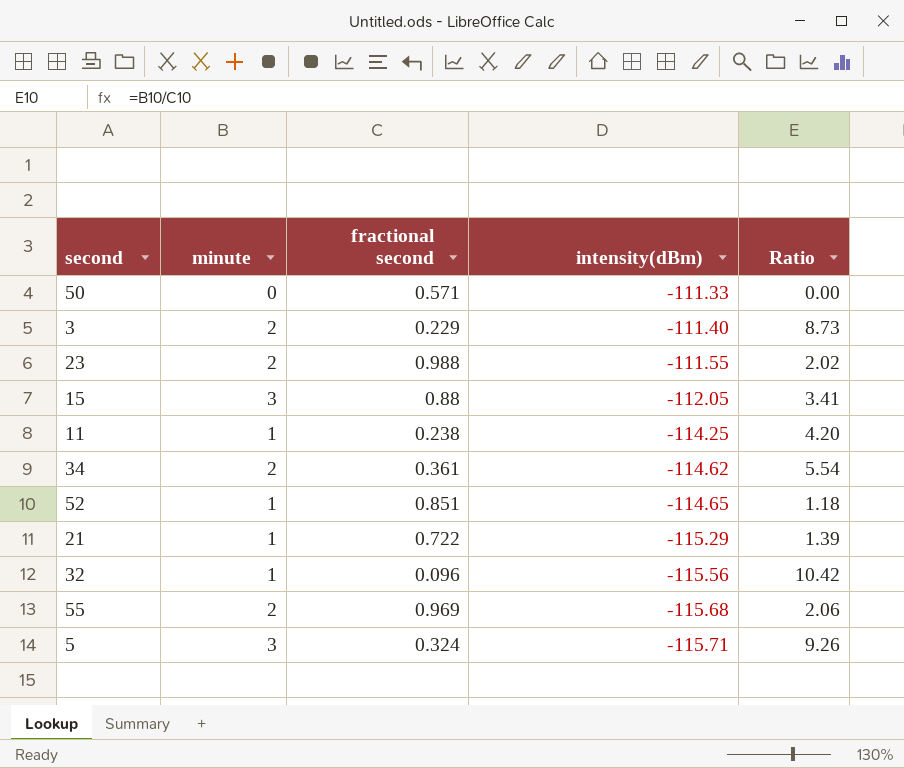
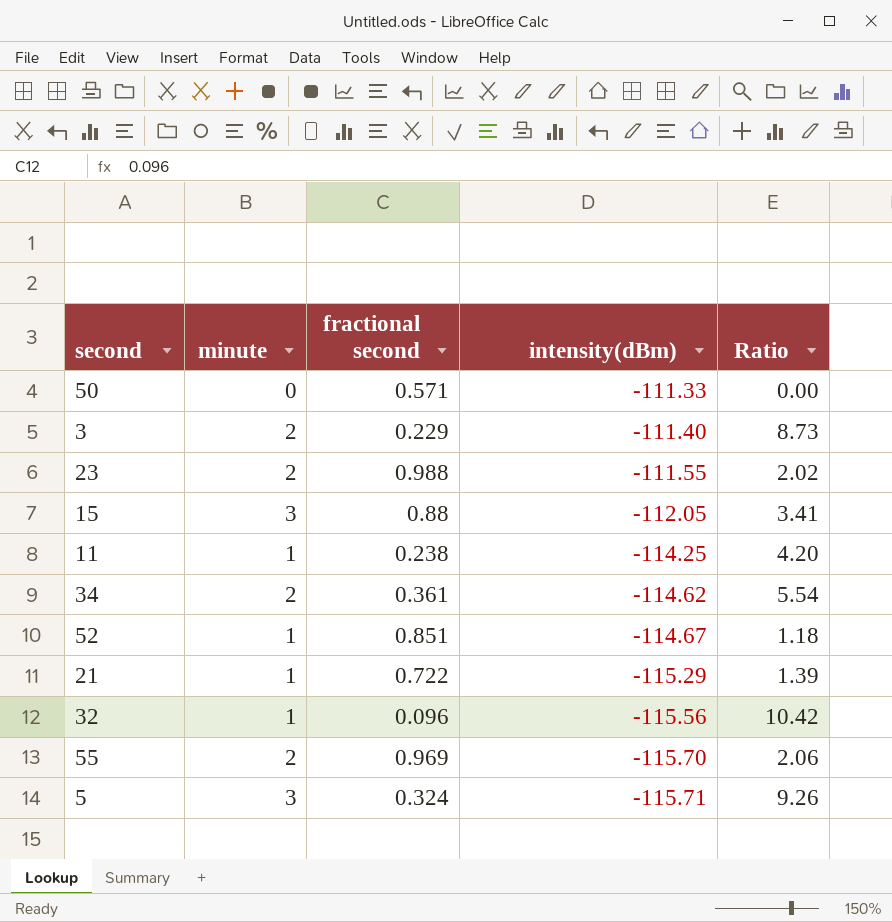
52 | intensity(dBm): -114.65 -> -114.67
55 | intensity(dBm): -115.68 -> -115.70

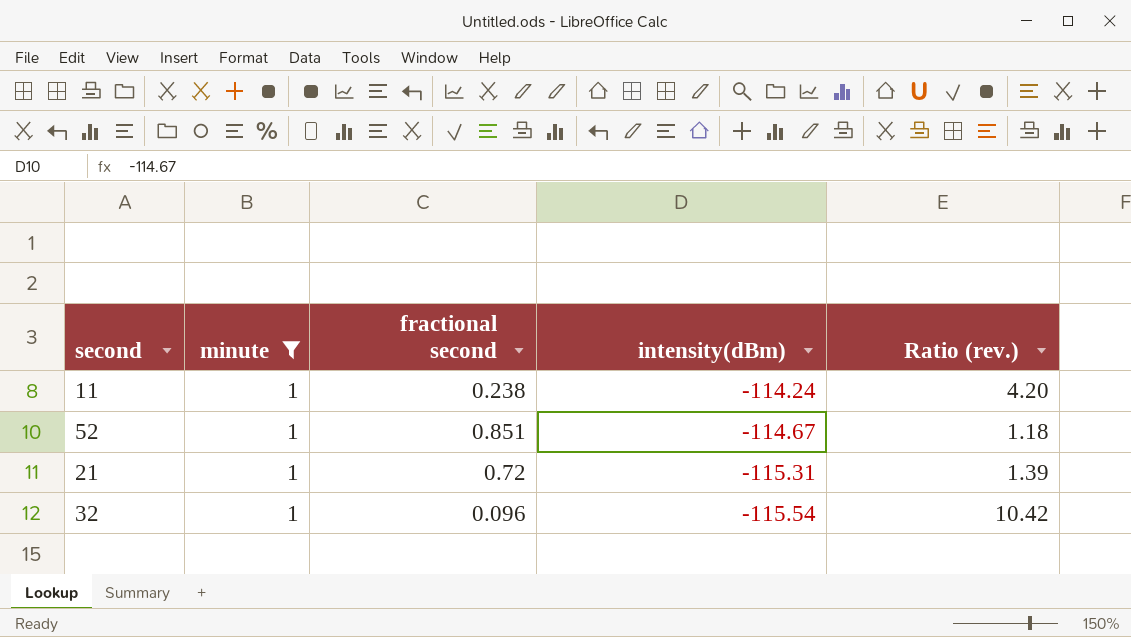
filter: none -> minute = 1
column name: Ratio -> Ratio (rev.)
11 | intensity(dBm): -114.25 -> -114.24
21 | fractional second: 0.722 -> 0.72
21 | intensity(dBm): -115.29 -> -115.31
32 | intensity(dBm): -115.56 -> -115.54

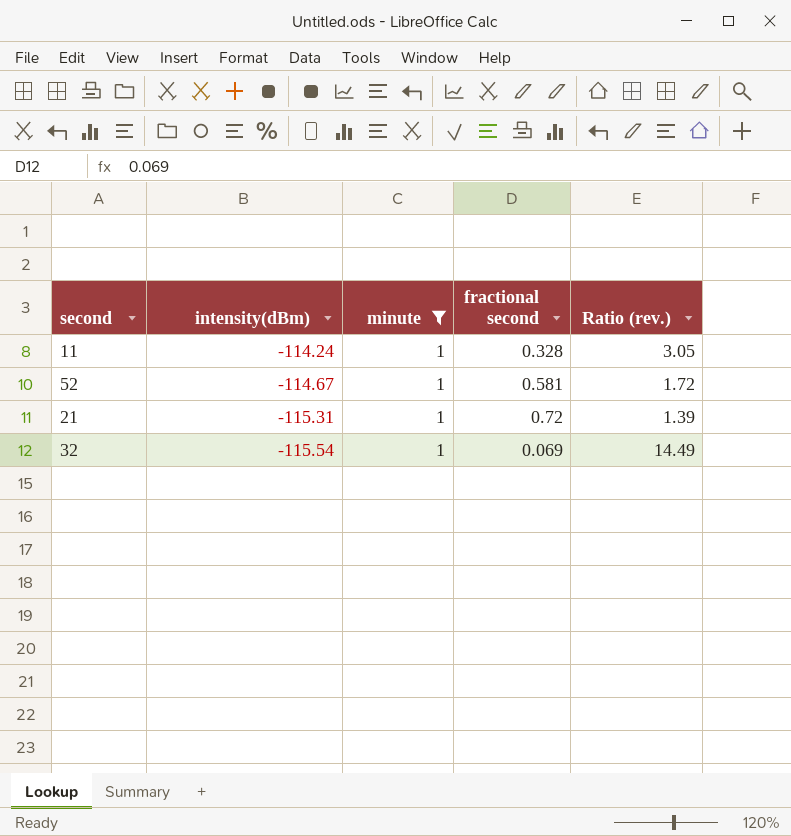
column intensity(dBm) | position: 4 -> 2
11 | fractional second: 0.238 -> 0.328
11 | Ratio (rev.): 4.20 -> 3.05
52 | fractional second: 0.851 -> 0.581
52 | Ratio (rev.): 1.18 -> 1.72
32 | fractional second: 0.096 -> 0.069
32 | Ratio (rev.): 10.42 -> 14.49

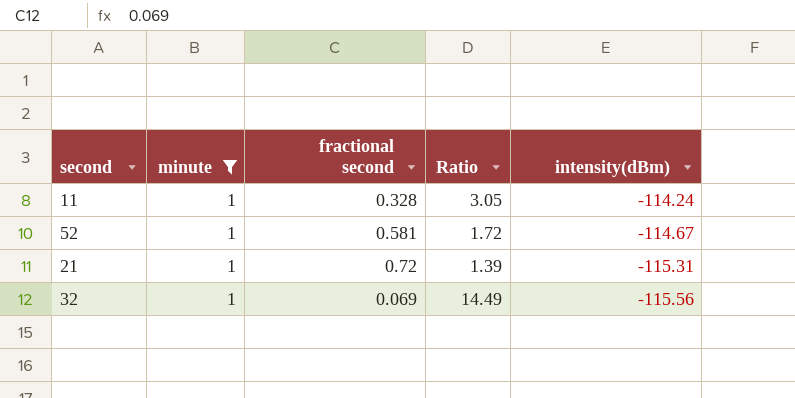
column name: Ratio (rev.) -> Ratio
column intensity(dBm) | position: 2 -> 5
32 | intensity(dBm): -115.54 -> -115.56

